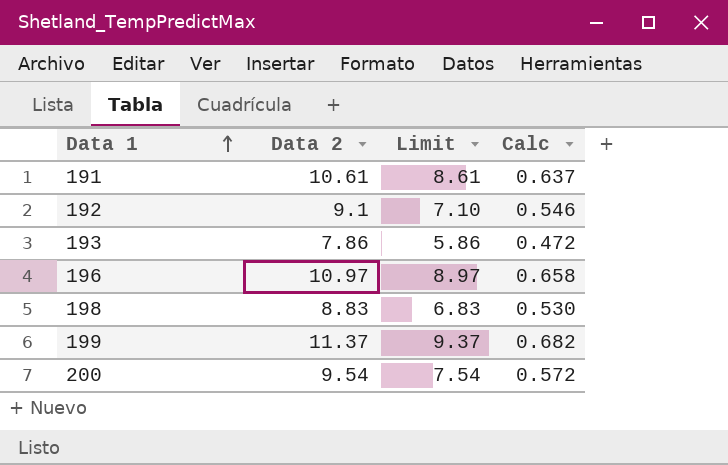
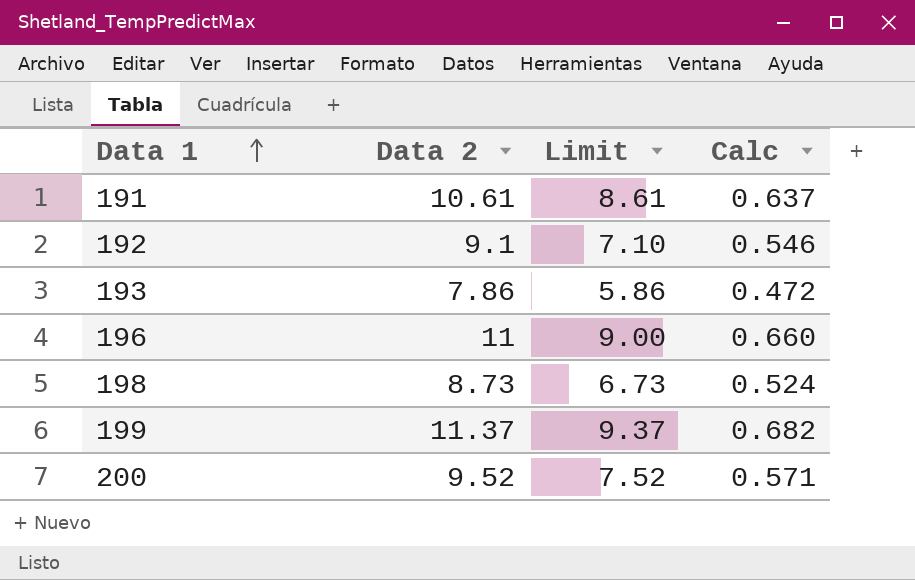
196 | Data 2: 10.97 -> 11
196 | Limit: 8.97 -> 9.00
196 | Calc: 0.658 -> 0.660
198 | Data 2: 8.83 -> 8.73
198 | Limit: 6.83 -> 6.73
198 | Calc: 0.530 -> 0.524
200 | Data 2: 9.54 -> 9.52
200 | Limit: 7.54 -> 7.52
200 | Calc: 0.572 -> 0.571

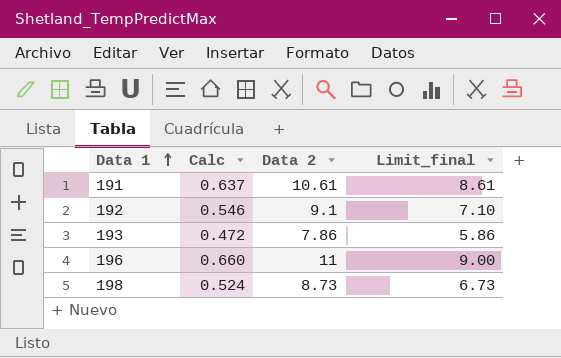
column Calc | position: 4 -> 2
column name: Limit -> Limit_final
row 199: 11.37 | 9.37 | 0.682 -> none
row 200: 9.52 | 7.52 | 0.571 -> none

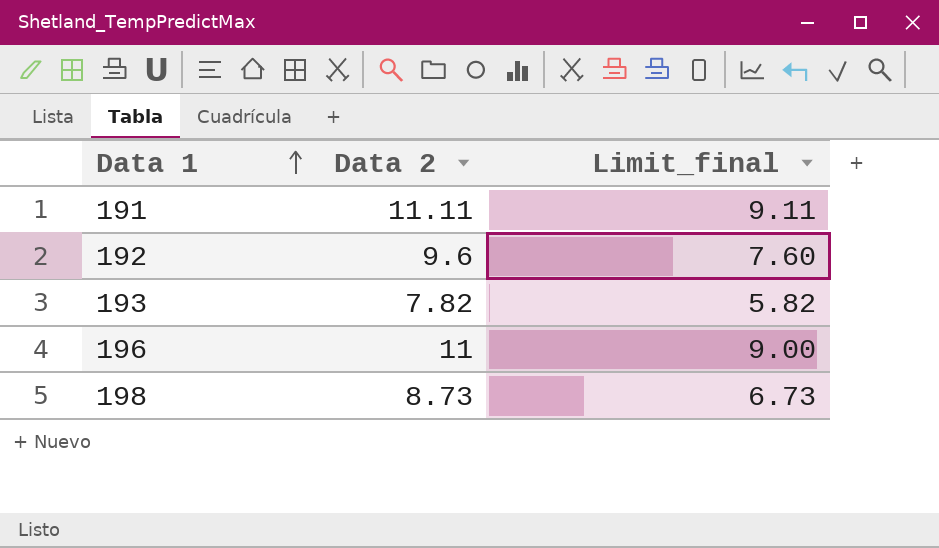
column Calc | formula: [Data 2] * 0.06 -> none
191 | Data 2: 10.61 -> 11.11
191 | Limit_final: 8.61 -> 9.11
192 | Data 2: 9.1 -> 9.6
192 | Limit_final: 7.10 -> 7.60
193 | Data 2: 7.86 -> 7.82
193 | Limit_final: 5.86 -> 5.82

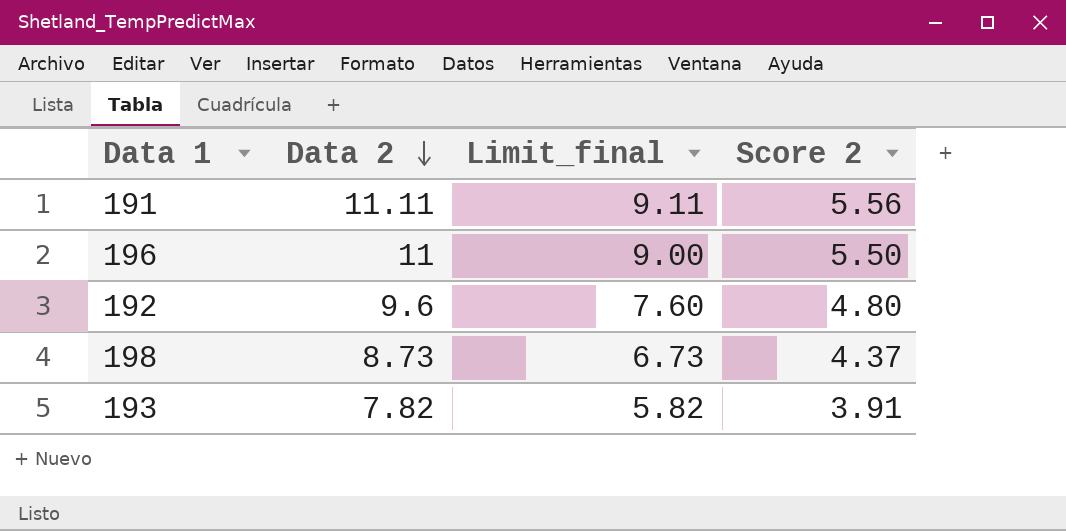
row order: Data 1 ascending -> Data 2 descending
column Score 2 | formula: none -> [Data 2] * 0.5

